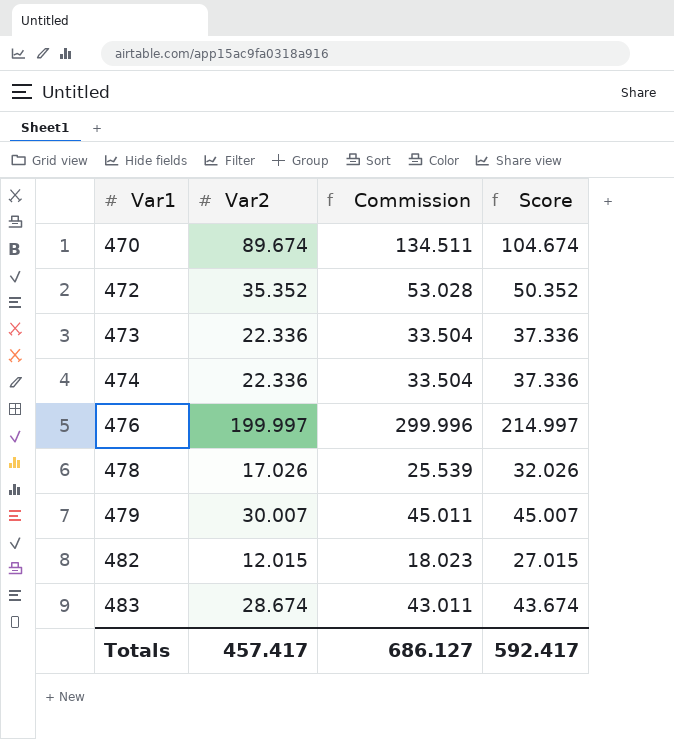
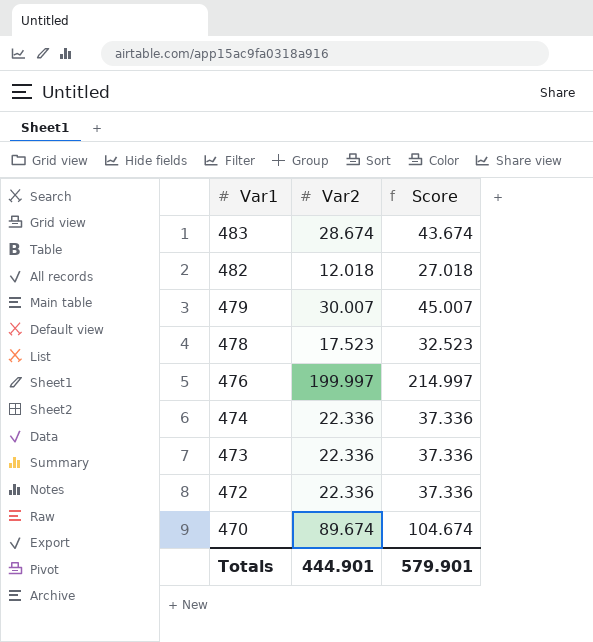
row order: Var1 ascending -> Var1 descending
column Commission | formula: [Var2] * 1.5 -> none
482 | Var2: 12.015 -> 12.018
482 | Score: 27.015 -> 27.018
478 | Var2: 17.026 -> 17.523
478 | Score: 32.026 -> 32.523
472 | Var2: 35.352 -> 22.336
472 | Score: 50.352 -> 37.336
Totals | Var2: 457.417 -> 444.901
Totals | Score: 592.417 -> 579.901

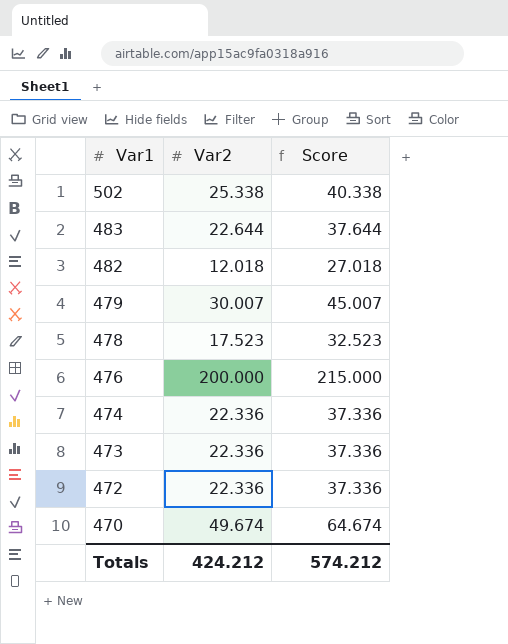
row 502: none -> 25.338 | 40.338
483 | Var2: 28.674 -> 22.644
483 | Score: 43.674 -> 37.644
476 | Var2: 199.997 -> 200.000
476 | Score: 214.997 -> 215.000
470 | Var2: 89.674 -> 49.674
470 | Score: 104.674 -> 64.674
Totals | Var2: 444.901 -> 424.212
Totals | Score: 579.901 -> 574.212

